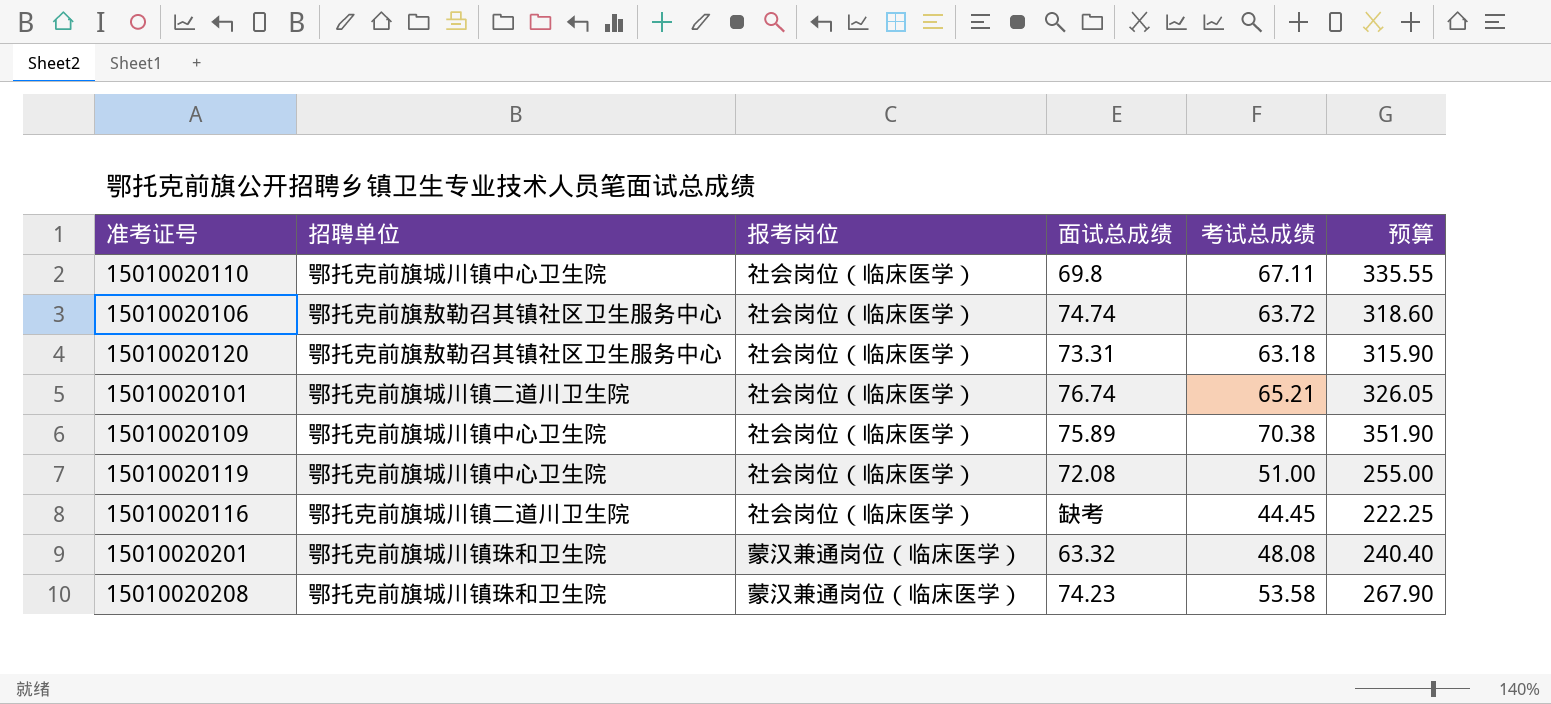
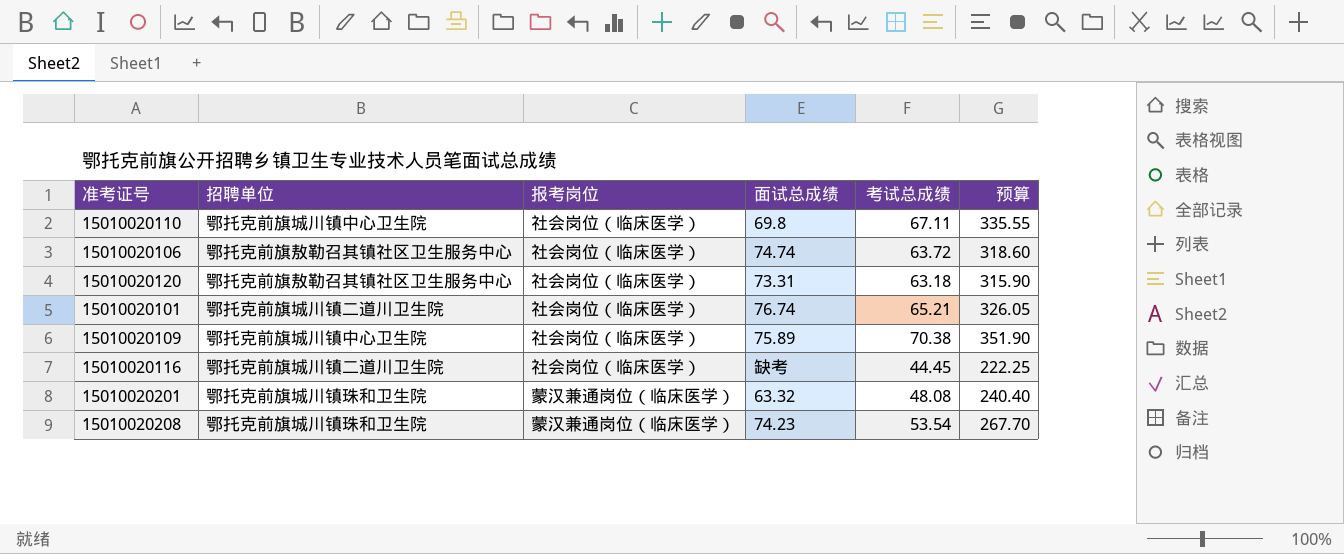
row 15010020119: 鄂托克前旗城川镇中心卫生院 | 社会岗位（临床医学） | 72.08 | 51.00 | 255.00 -> none
15010020208 | 考试总成绩: 53.58 -> 53.54
15010020208 | 预算: 267.90 -> 267.70

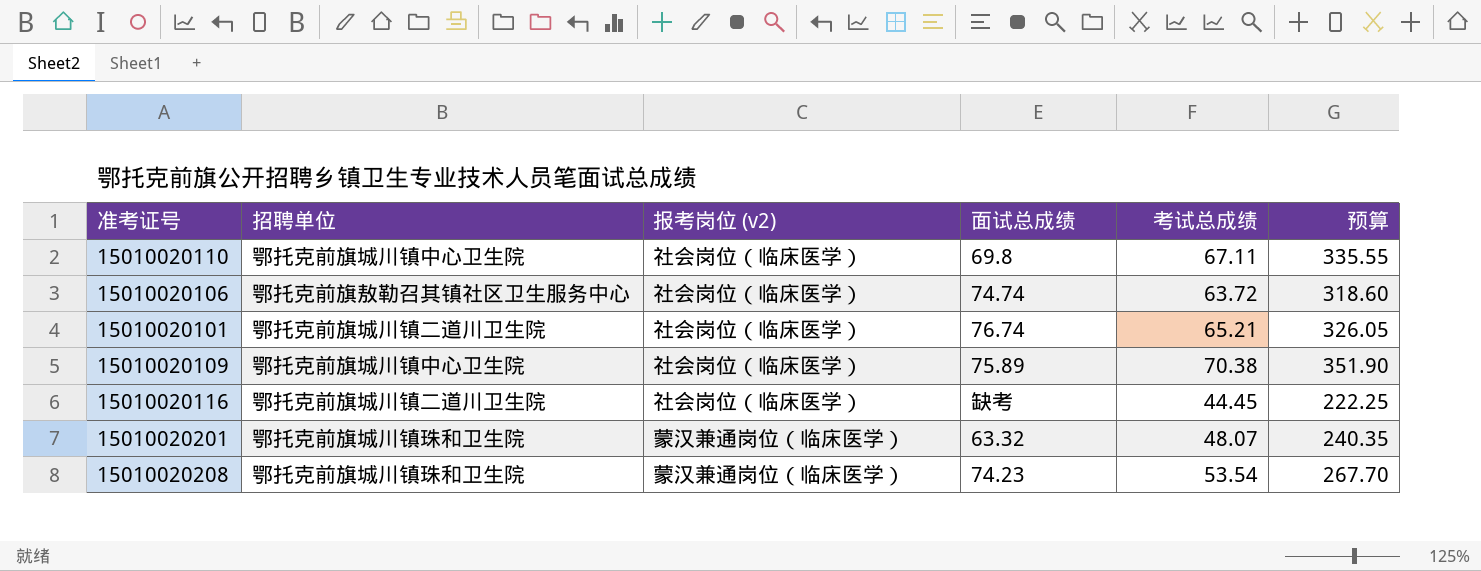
column name: 报考岗位 -> 报考岗位 (v2)
row 15010020120: 鄂托克前旗敖勒召其镇社区卫生服务中心 | 社会岗位（临床医学） | 73.31 | 63.18 | 315.90 -> none
15010020201 | 考试总成绩: 48.08 -> 48.07
15010020201 | 预算: 240.40 -> 240.35

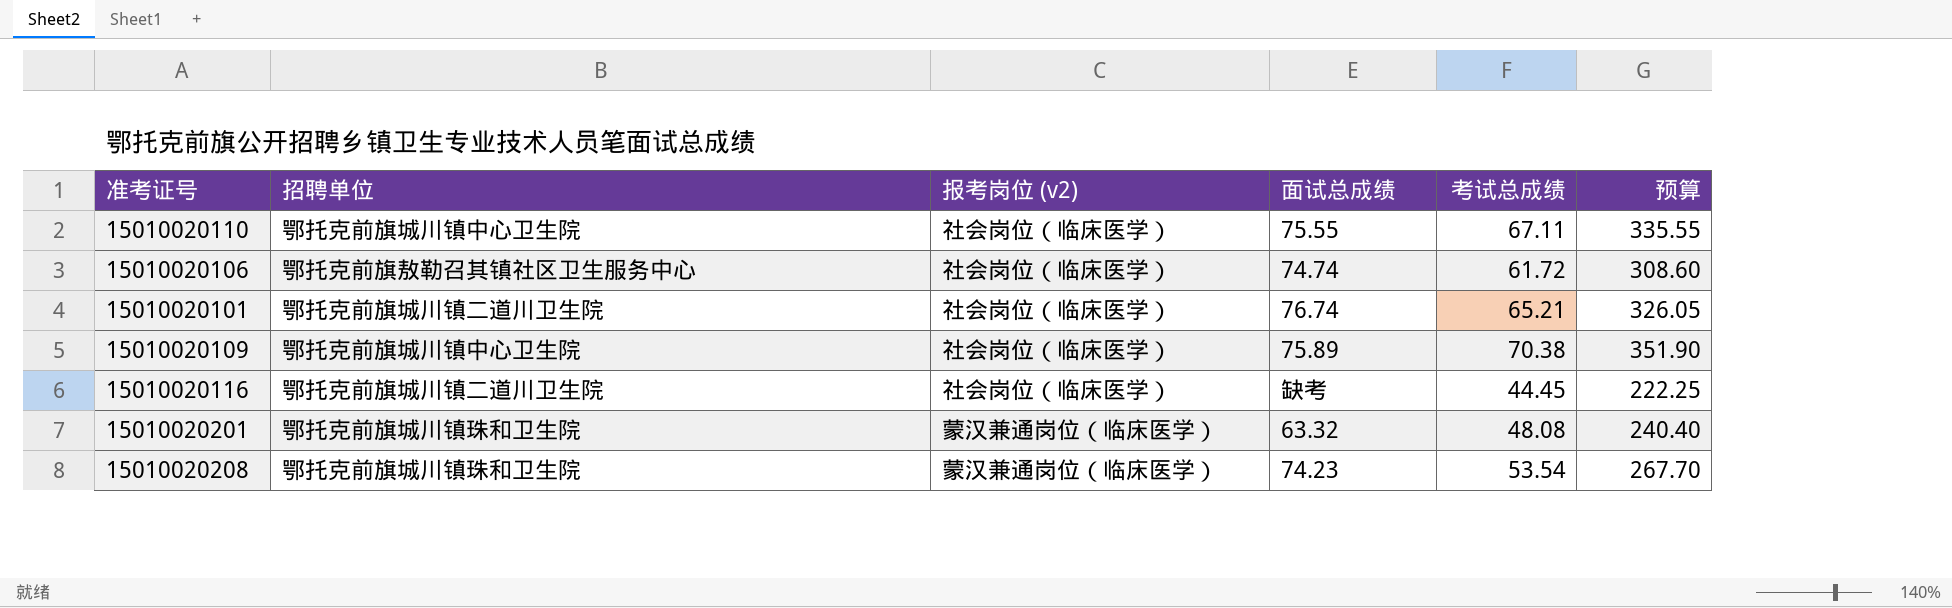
15010020110 | 面试总成绩: 69.8 -> 75.55
15010020106 | 考试总成绩: 63.72 -> 61.72
15010020106 | 预算: 318.60 -> 308.60
15010020201 | 考试总成绩: 48.07 -> 48.08
15010020201 | 预算: 240.35 -> 240.40

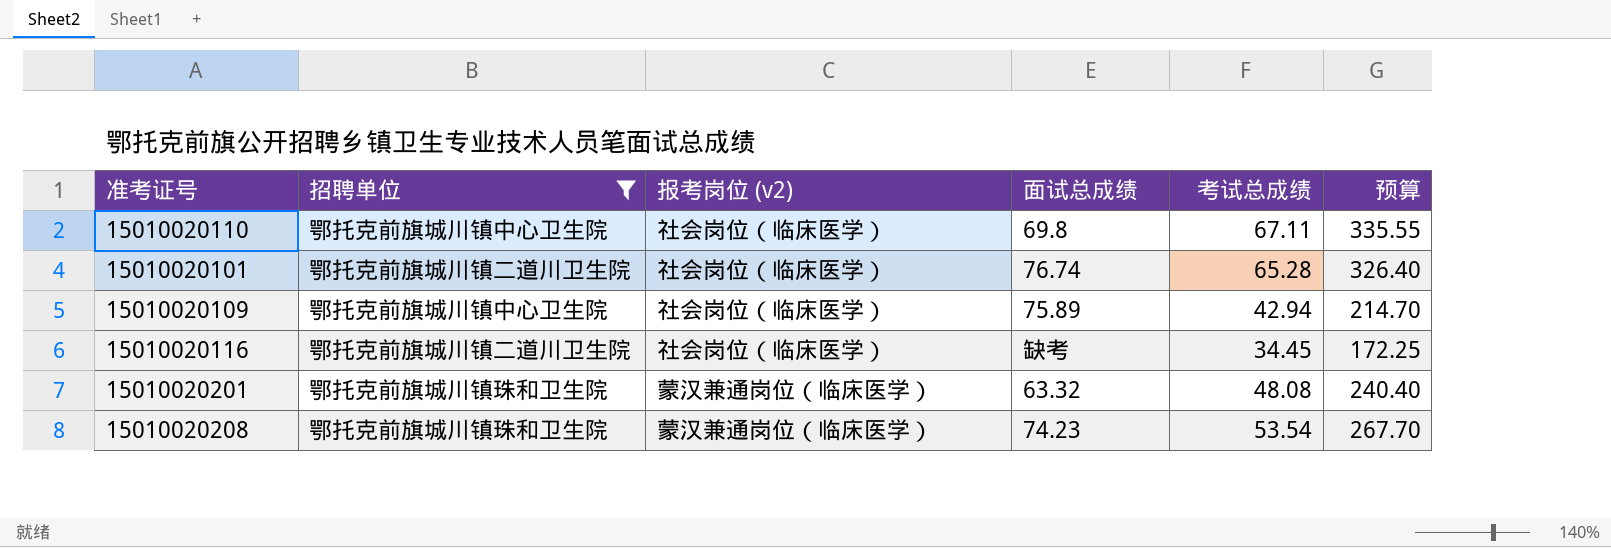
filter: none -> 招聘单位 != 鄂托克前旗敖勒召其镇社区卫生服务中心
15010020110 | 面试总成绩: 75.55 -> 69.8
15010020101 | 考试总成绩: 65.21 -> 65.28
15010020101 | 预算: 326.05 -> 326.40
15010020109 | 考试总成绩: 70.38 -> 42.94
15010020109 | 预算: 351.90 -> 214.70
15010020116 | 考试总成绩: 44.45 -> 34.45
15010020116 | 预算: 222.25 -> 172.25

